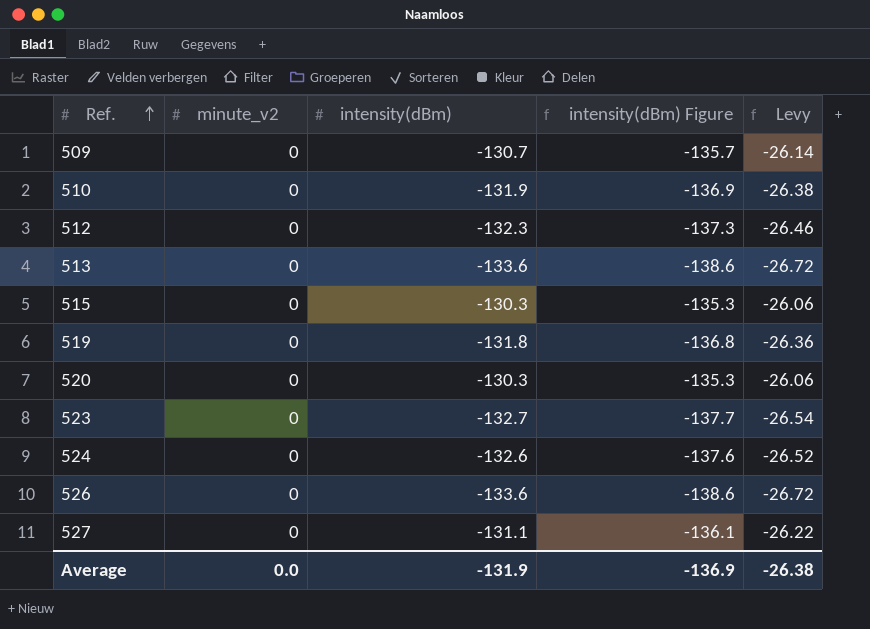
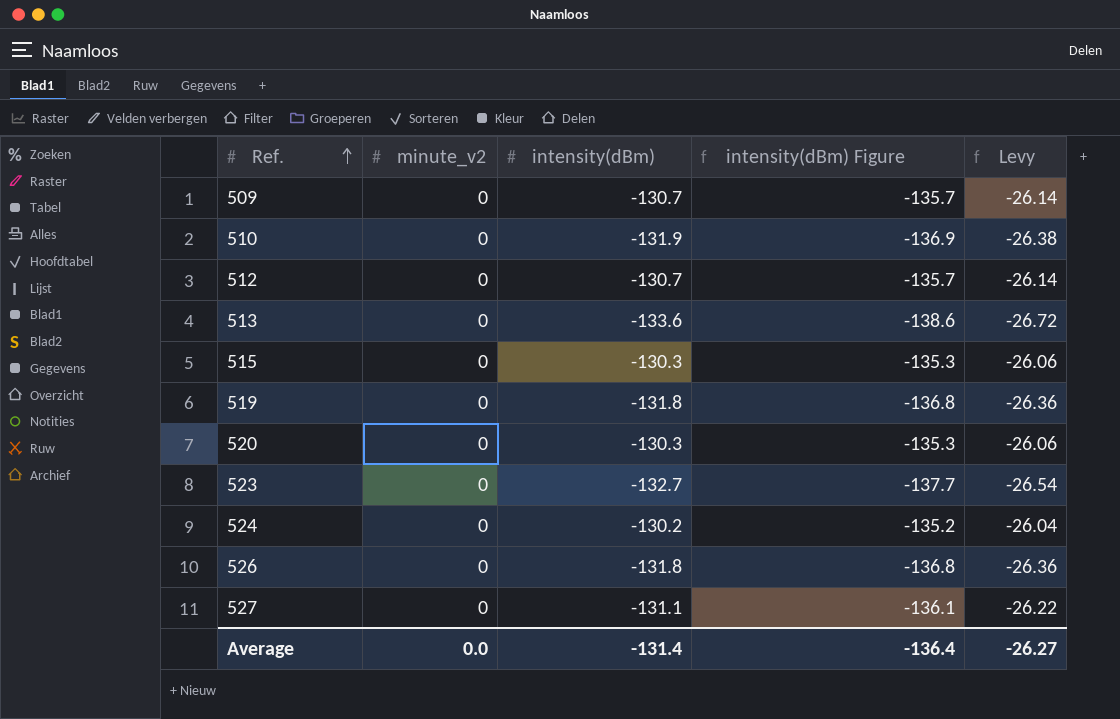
512 | intensity(dBm): -132.3 -> -130.7
512 | intensity(dBm) Figure: -137.3 -> -135.7
512 | Levy: -26.46 -> -26.14
524 | intensity(dBm): -132.6 -> -130.2
524 | intensity(dBm) Figure: -137.6 -> -135.2
524 | Levy: -26.52 -> -26.04
526 | intensity(dBm): -133.6 -> -131.8
526 | intensity(dBm) Figure: -138.6 -> -136.8
526 | Levy: -26.72 -> -26.36
Average | intensity(dBm): -131.9 -> -131.4
Average | intensity(dBm) Figure: -136.9 -> -136.4
Average | Levy: -26.38 -> -26.27

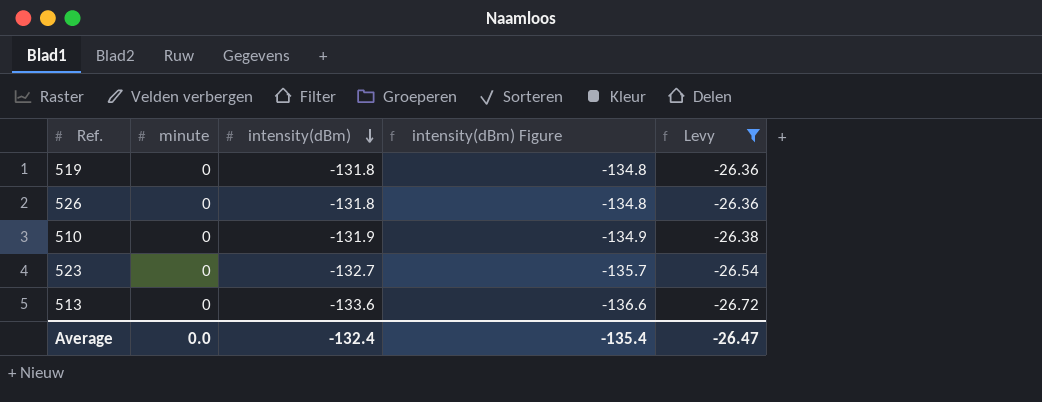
filter: none -> Levy <= -26.36
row order: Ref. ascending -> intensity(dBm) descending
column name: minute_v2 -> minute
column intensity(dBm) Figure | formula: [intensity(dBm)] - 5 -> [intensity(dBm)] - 3
Average | intensity(dBm): -131.4 -> -132.4
Average | intensity(dBm) Figure: -136.4 -> -135.4
Average | Levy: -26.27 -> -26.47

